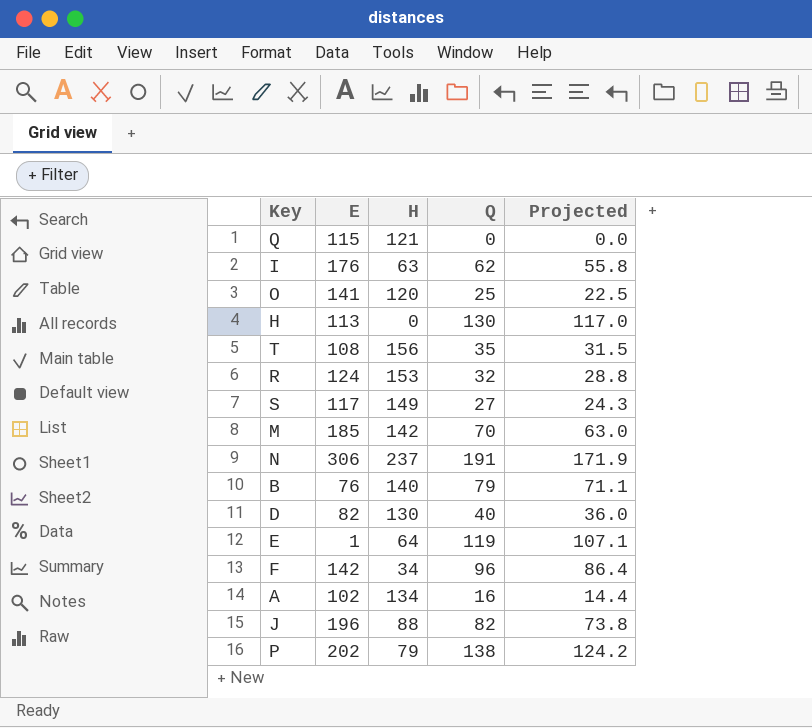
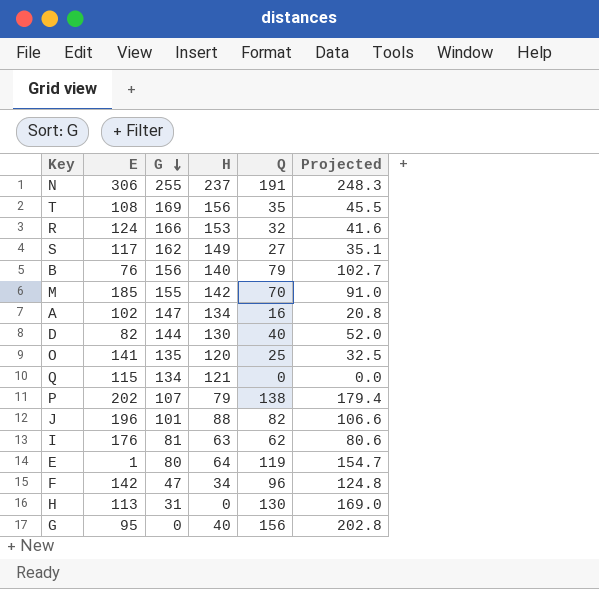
row order: none -> G descending
column G | position: none -> 3
column Projected | formula: [Q] * 0.9 -> [Q] * 1.3
row G: none -> 95 | 0 | 40 | 156 | 202.8

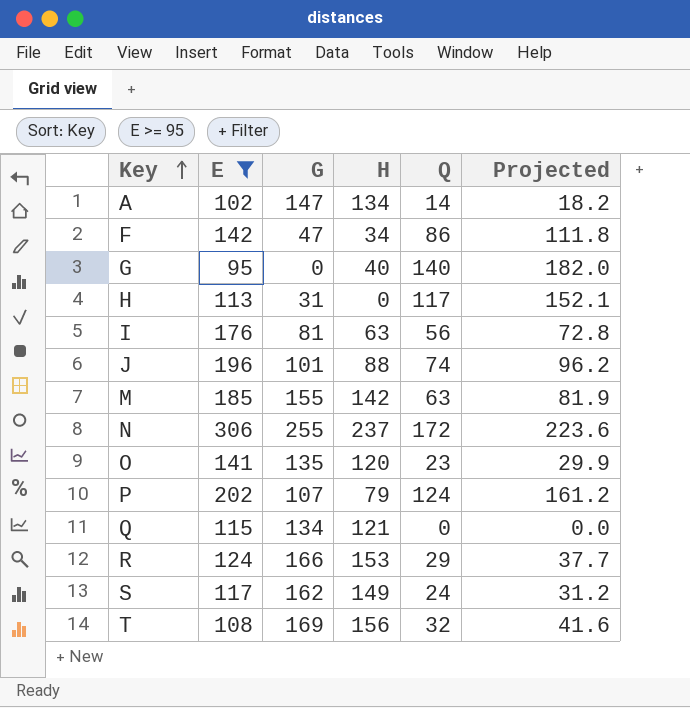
filter: none -> E >= 95
row order: G descending -> Key ascending
A | Q: 16 -> 14
A | Projected: 20.8 -> 18.2
F | Q: 96 -> 86
F | Projected: 124.8 -> 111.8
G | Q: 156 -> 140
G | Projected: 202.8 -> 182.0
H | Q: 130 -> 117
H | Projected: 169.0 -> 152.1
I | Q: 62 -> 56
I | Projected: 80.6 -> 72.8
J | Q: 82 -> 74
J | Projected: 106.6 -> 96.2
M | Q: 70 -> 63
M | Projected: 91.0 -> 81.9
N | Q: 191 -> 172
N | Projected: 248.3 -> 223.6
O | Q: 25 -> 23
O | Projected: 32.5 -> 29.9
P | Q: 138 -> 124
P | Projected: 179.4 -> 161.2
R | Q: 32 -> 29
R | Projected: 41.6 -> 37.7
S | Q: 27 -> 24
S | Projected: 35.1 -> 31.2
T | Q: 35 -> 32
T | Projected: 45.5 -> 41.6

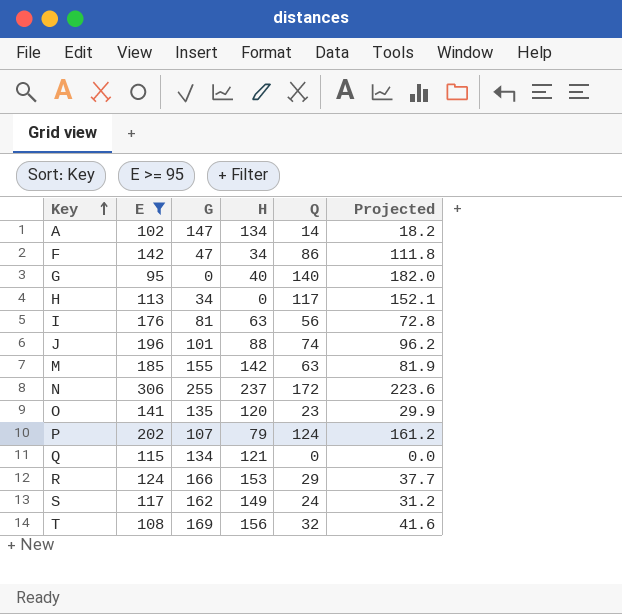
H | G: 31 -> 34

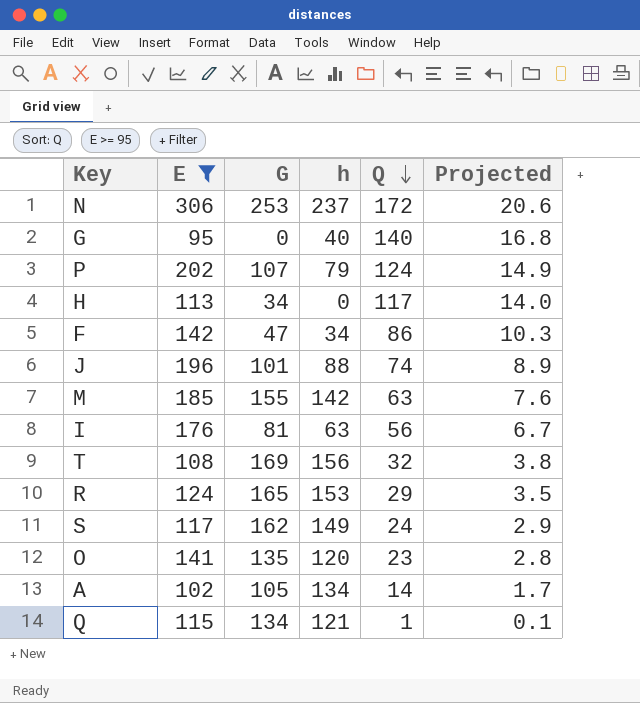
row order: Key ascending -> Q descending
column name: H -> h
column Projected | formula: [Q] * 1.3 -> [Q] * 0.12
N | G: 255 -> 253
R | G: 166 -> 165
A | G: 147 -> 105
Q | Q: 0 -> 1

